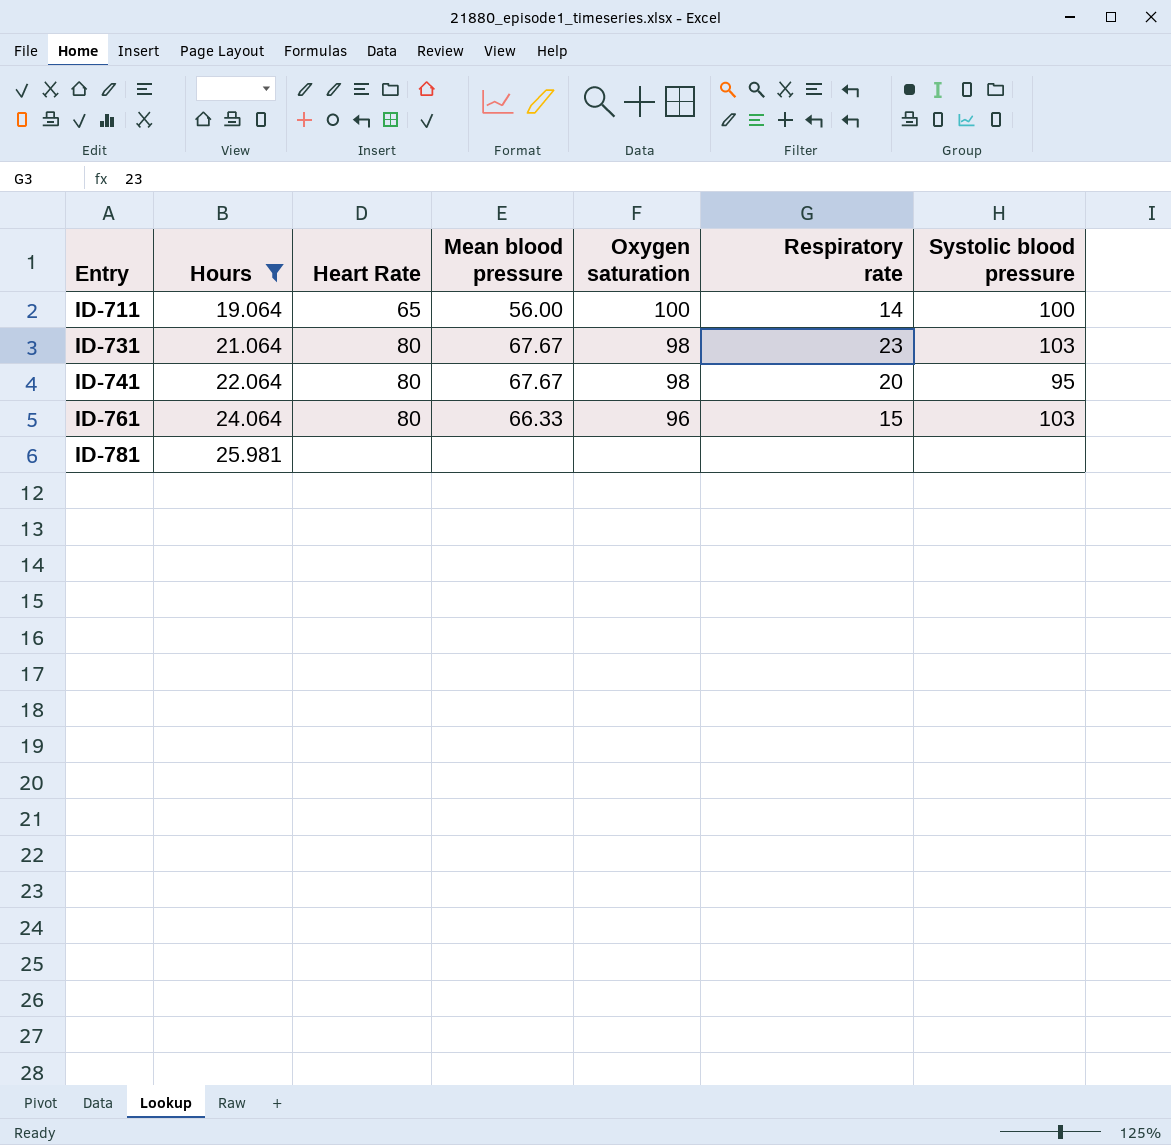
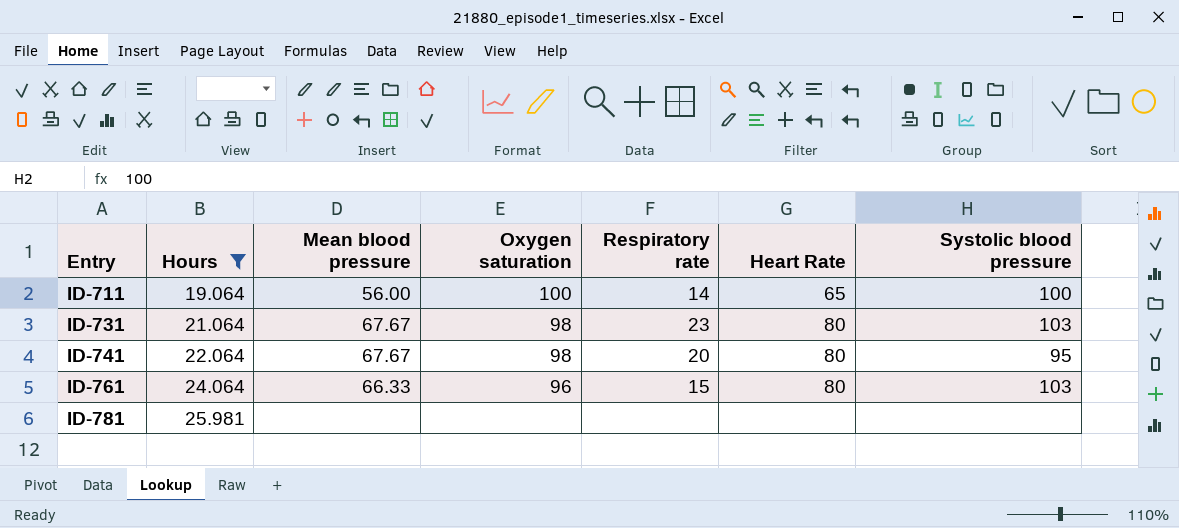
column Heart Rate | position: 3 -> 6

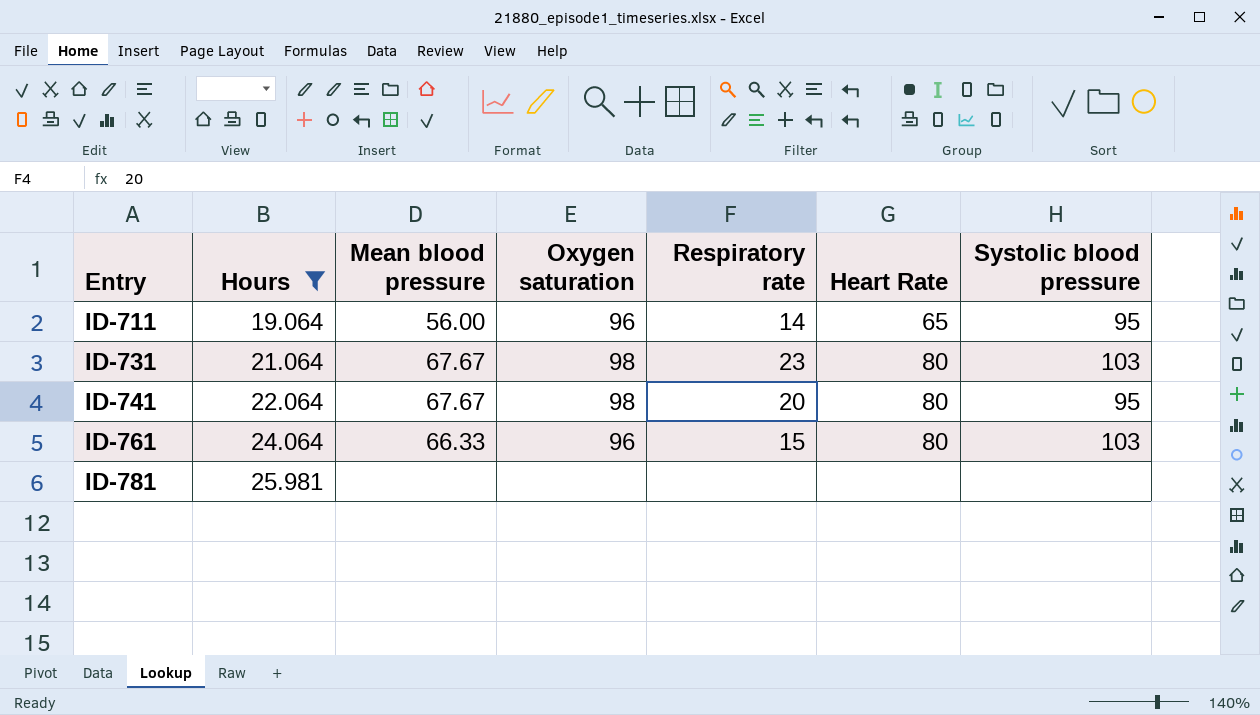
ID-711 | Oxygen saturation: 100 -> 96
ID-711 | Systolic blood pressure: 100 -> 95

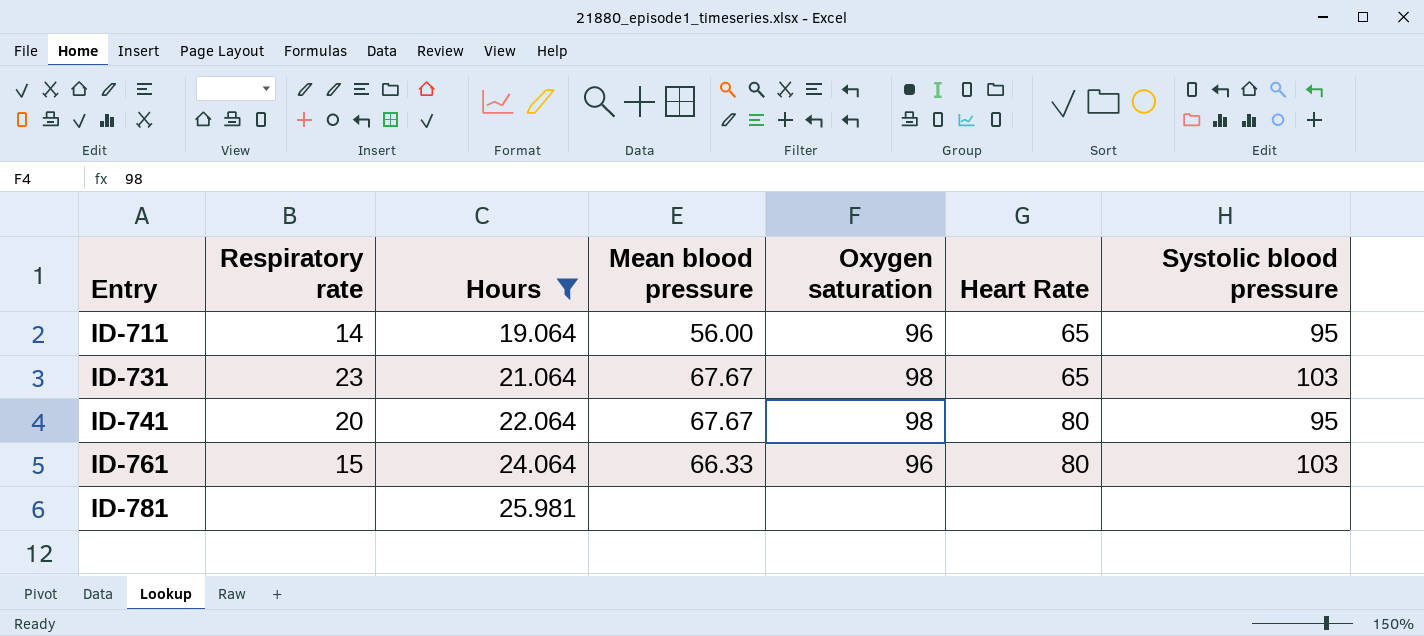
column Respiratory rate | position: 5 -> 2
ID-731 | Heart Rate: 80 -> 65

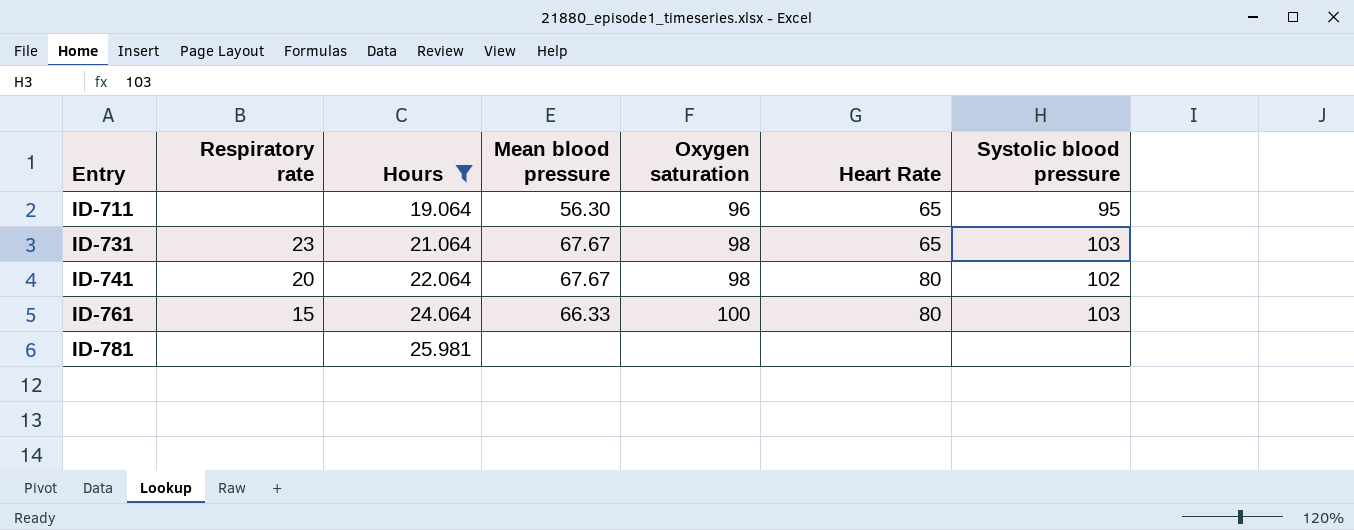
ID-711 | Respiratory rate: 14 -> none
ID-711 | Mean blood pressure: 56.00 -> 56.30
ID-741 | Systolic blood pressure: 95 -> 102
ID-761 | Oxygen saturation: 96 -> 100

